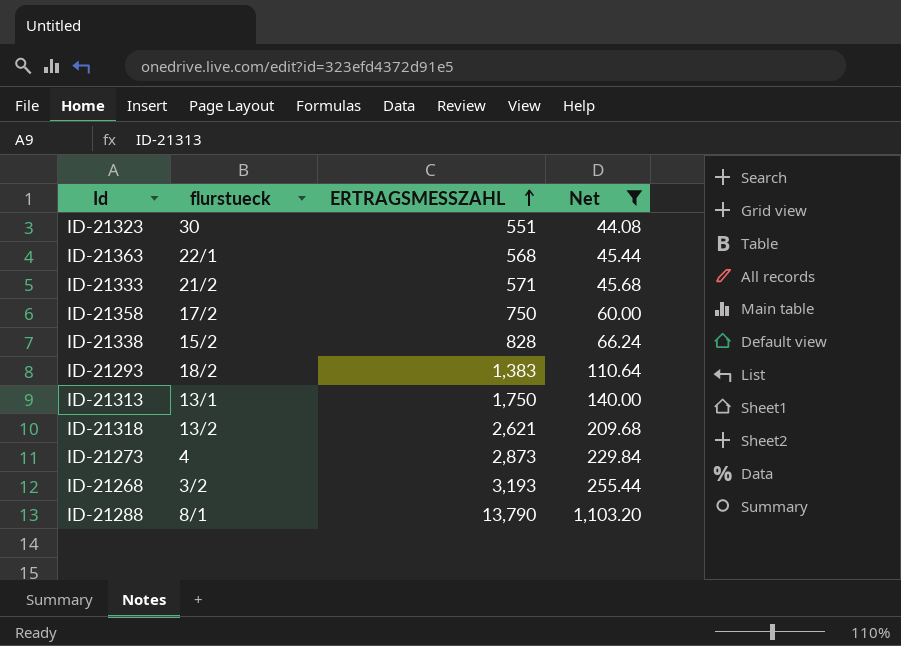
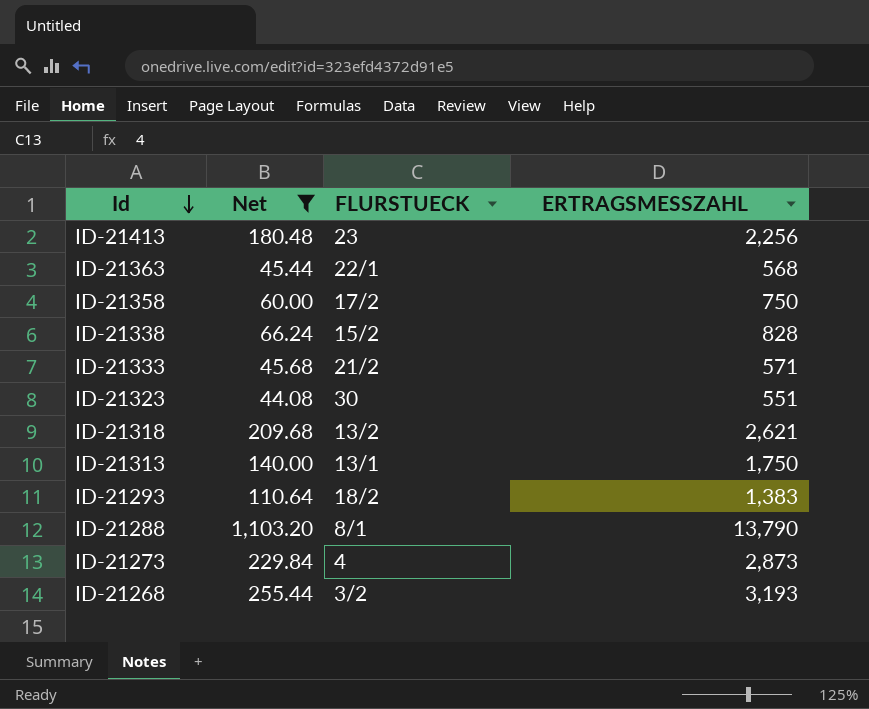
row order: ERTRAGSMESSZAHL ascending -> Id descending
column Net | position: 4 -> 2
column name: flurstueck -> FLURSTUECK
row ID-21413: none -> 180.48 | 23 | 2,256

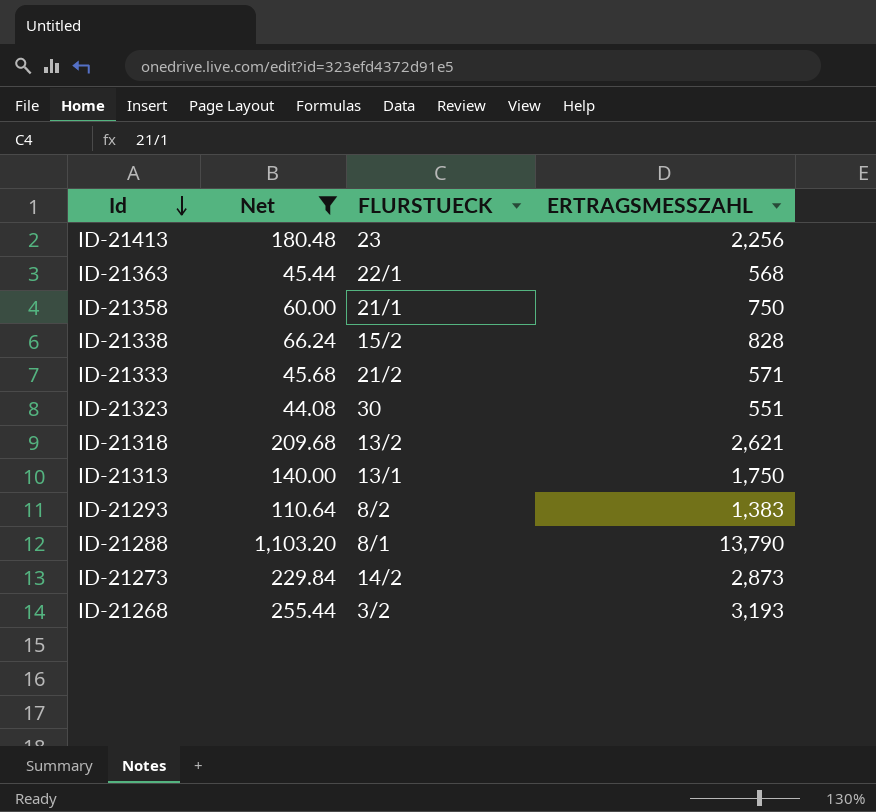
ID-21358 | FLURSTUECK: 17/2 -> 21/1
ID-21293 | FLURSTUECK: 18/2 -> 8/2
ID-21273 | FLURSTUECK: 4 -> 14/2

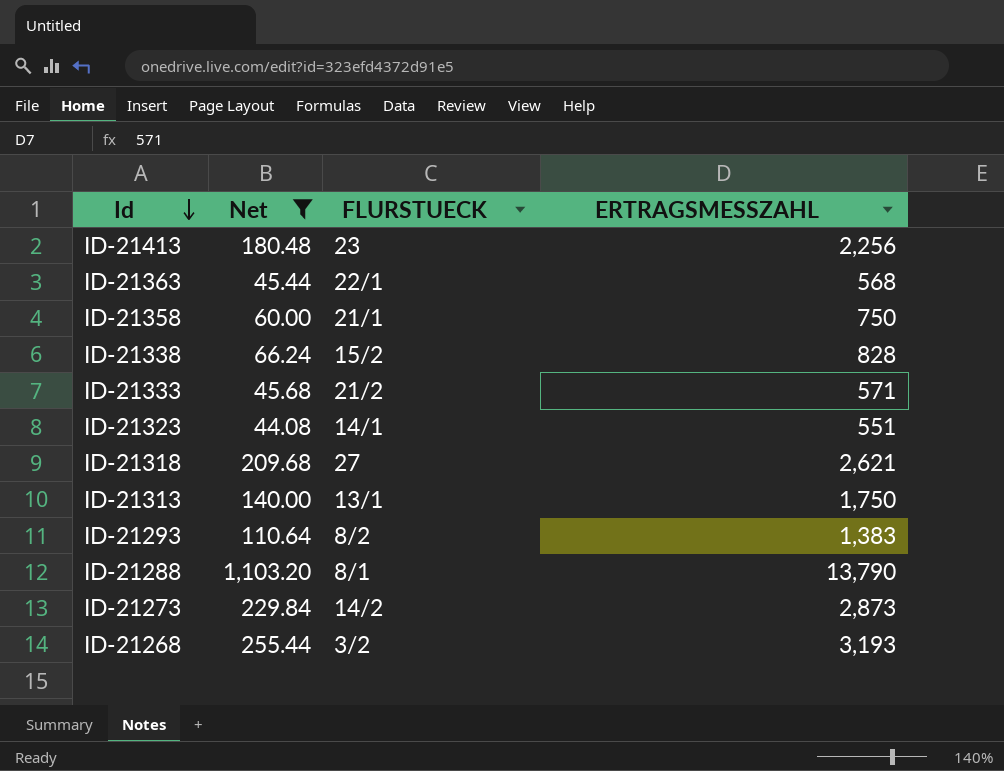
ID-21323 | FLURSTUECK: 30 -> 14/1
ID-21318 | FLURSTUECK: 13/2 -> 27

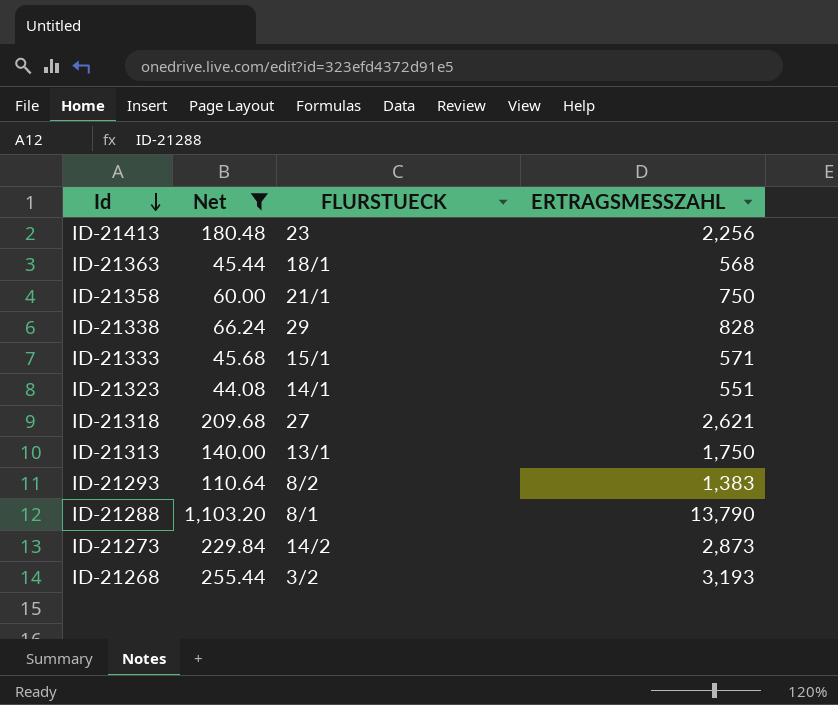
ID-21363 | FLURSTUECK: 22/1 -> 18/1
ID-21338 | FLURSTUECK: 15/2 -> 29
ID-21333 | FLURSTUECK: 21/2 -> 15/1

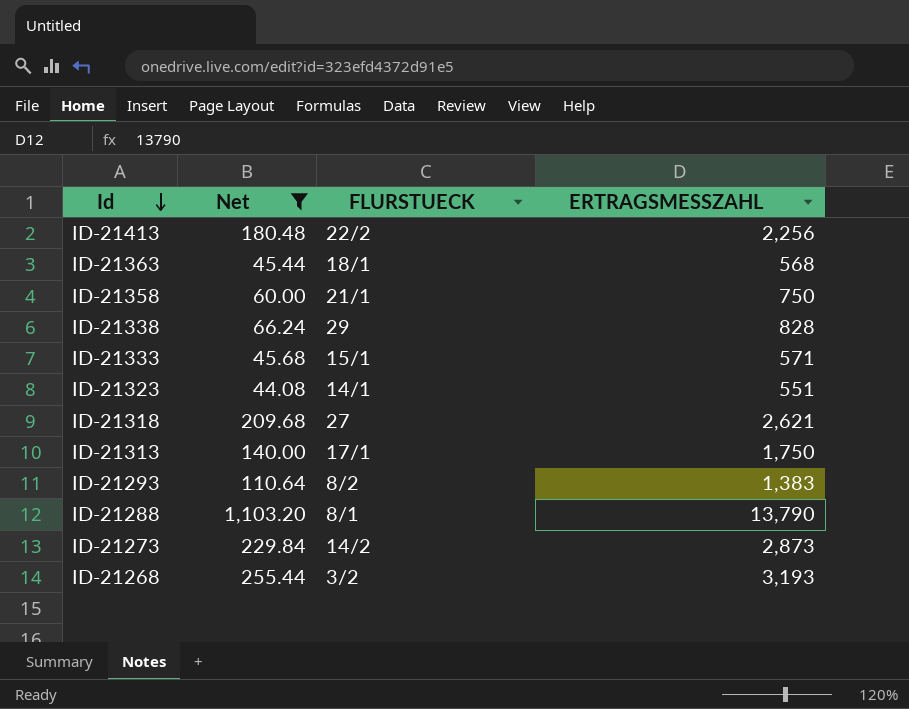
ID-21413 | FLURSTUECK: 23 -> 22/2
ID-21313 | FLURSTUECK: 13/1 -> 17/1

